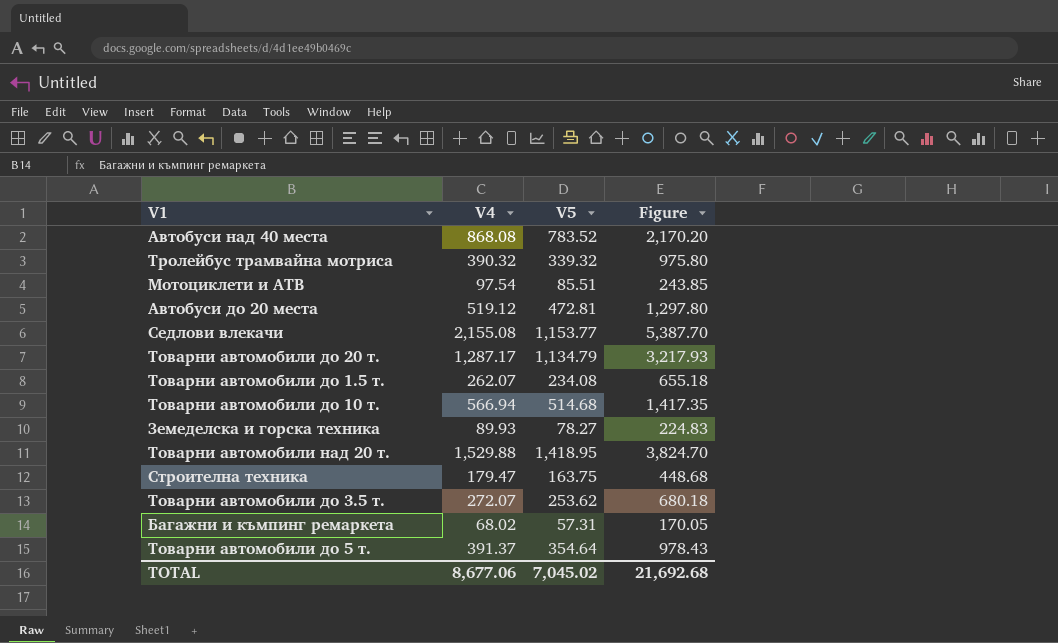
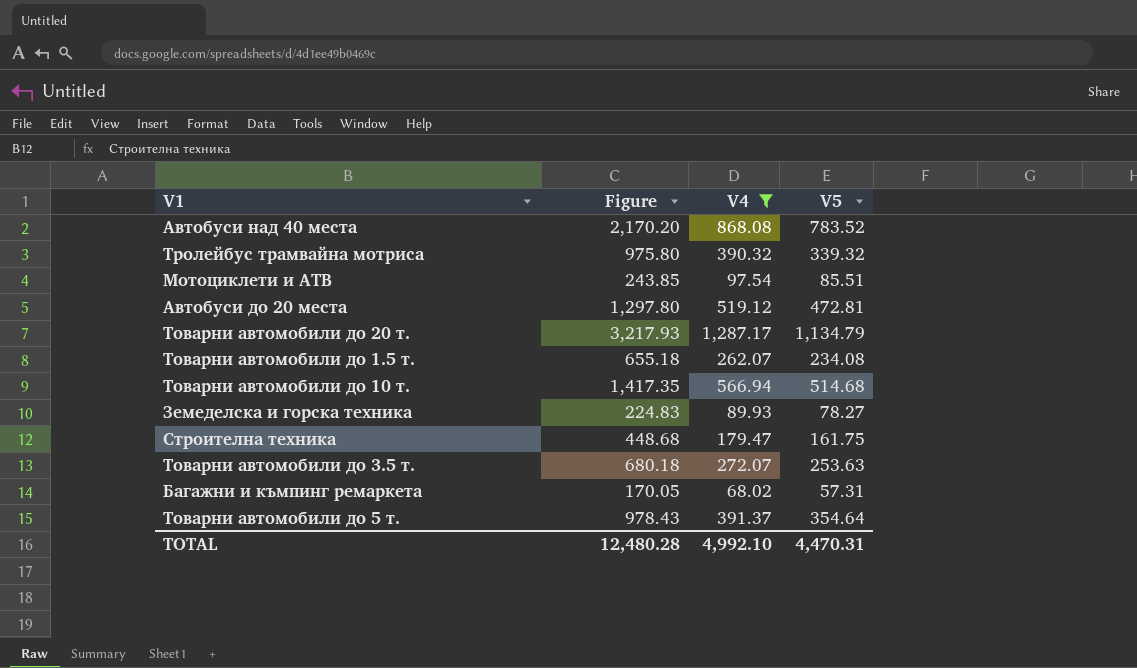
filter: none -> V4 <= 1,287.17
column Figure | position: 4 -> 2
Строителна техника | V5: 163.75 -> 161.75
Товарни автомобили до 3.5 т. | V5: 253.62 -> 253.63
TOTAL | Figure: 21,692.68 -> 12,480.28
TOTAL | V4: 8,677.06 -> 4,992.10
TOTAL | V5: 7,045.02 -> 4,470.31

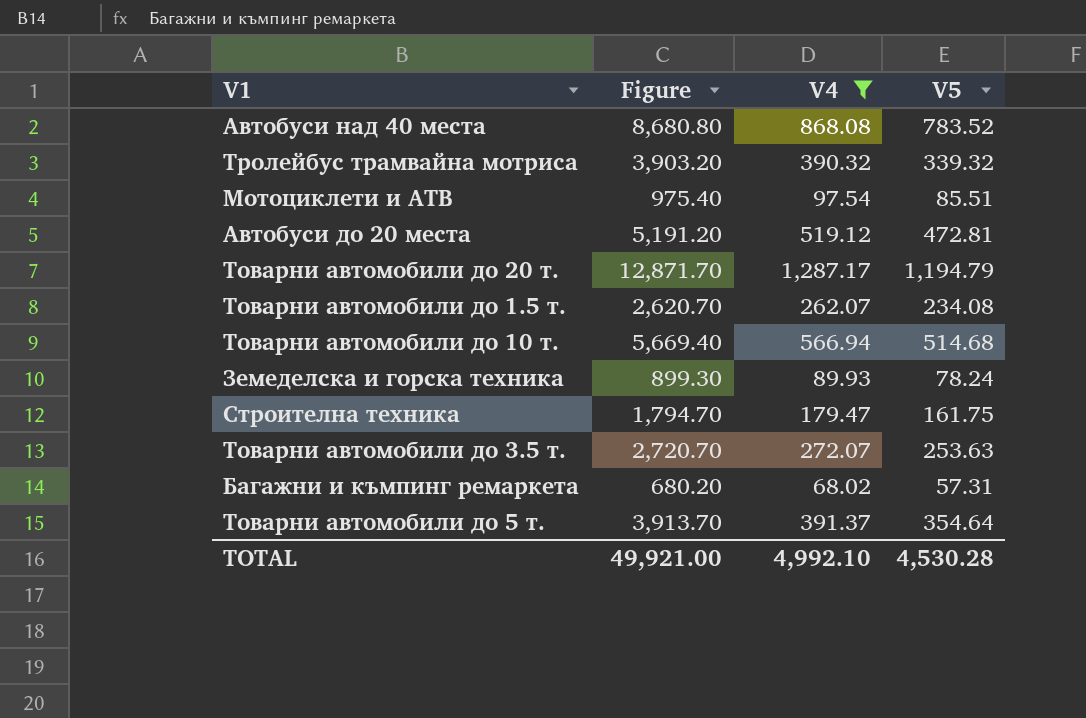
column Figure | formula: [V4] * 2.5 -> [V4] * 10
Товарни автомобили до 20 т. | V5: 1,134.79 -> 1,194.79
Земеделска и горска техника | V5: 78.27 -> 78.24
TOTAL | Figure: 12,480.28 -> 49,921.00
TOTAL | V5: 4,470.31 -> 4,530.28

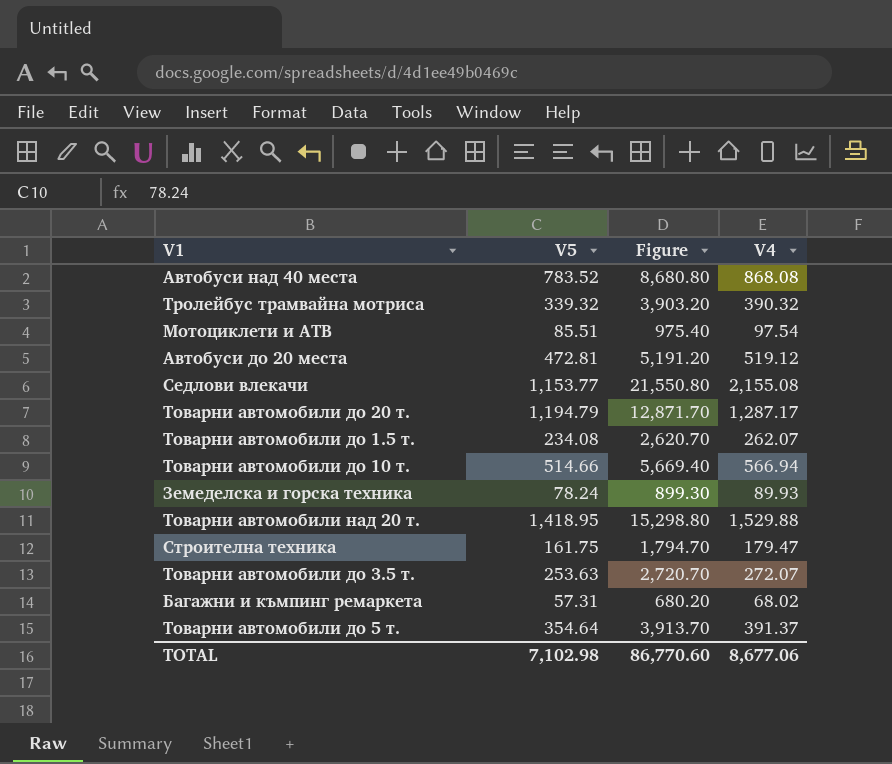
filter: V4 <= 1,287.17 -> none
column V5 | position: 4 -> 2
Товарни aвтомобили до 10 т. | V5: 514.68 -> 514.66
TOTAL | V5: 4,530.28 -> 7,102.98
TOTAL | Figure: 49,921.00 -> 86,770.60
TOTAL | V4: 4,992.10 -> 8,677.06

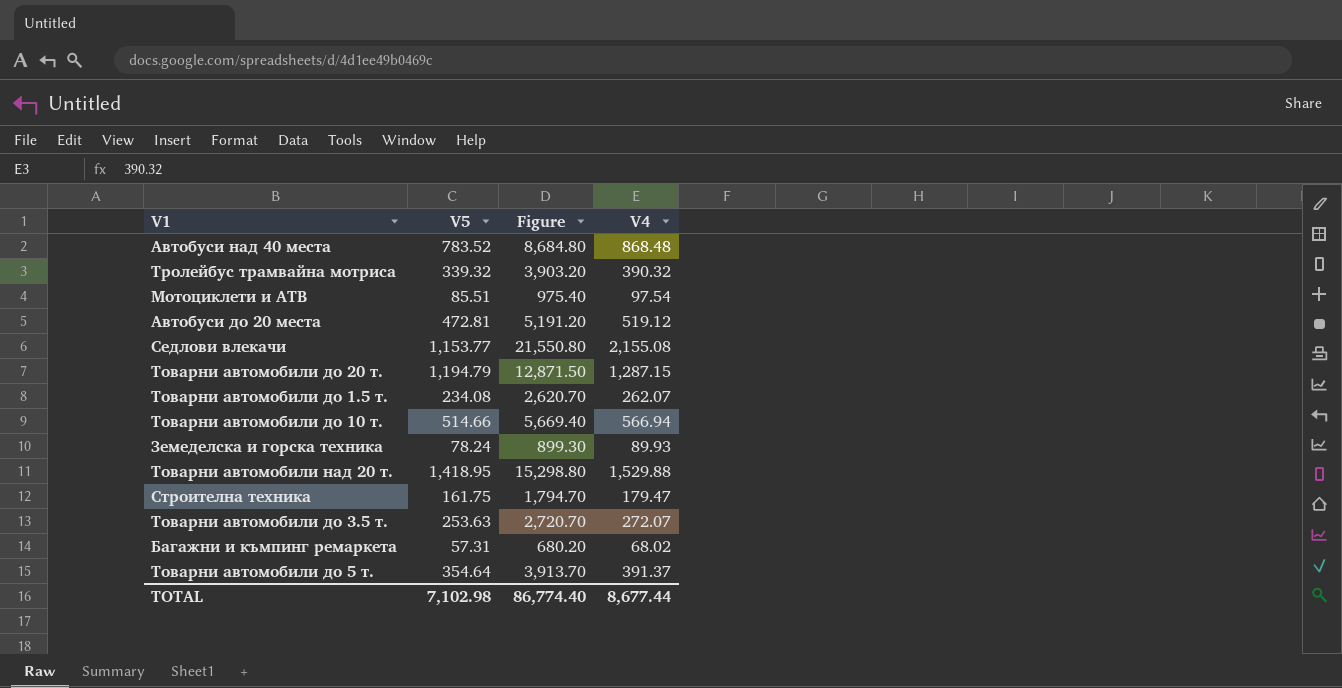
Автобуси над 40 места | Figure: 8,680.80 -> 8,684.80
Автобуси над 40 места | V4: 868.08 -> 868.48
Товарни автомобили до 20 т. | Figure: 12,871.70 -> 12,871.50
Товарни автомобили до 20 т. | V4: 1,287.17 -> 1,287.15
TOTAL | Figure: 86,770.60 -> 86,774.40
TOTAL | V4: 8,677.06 -> 8,677.44

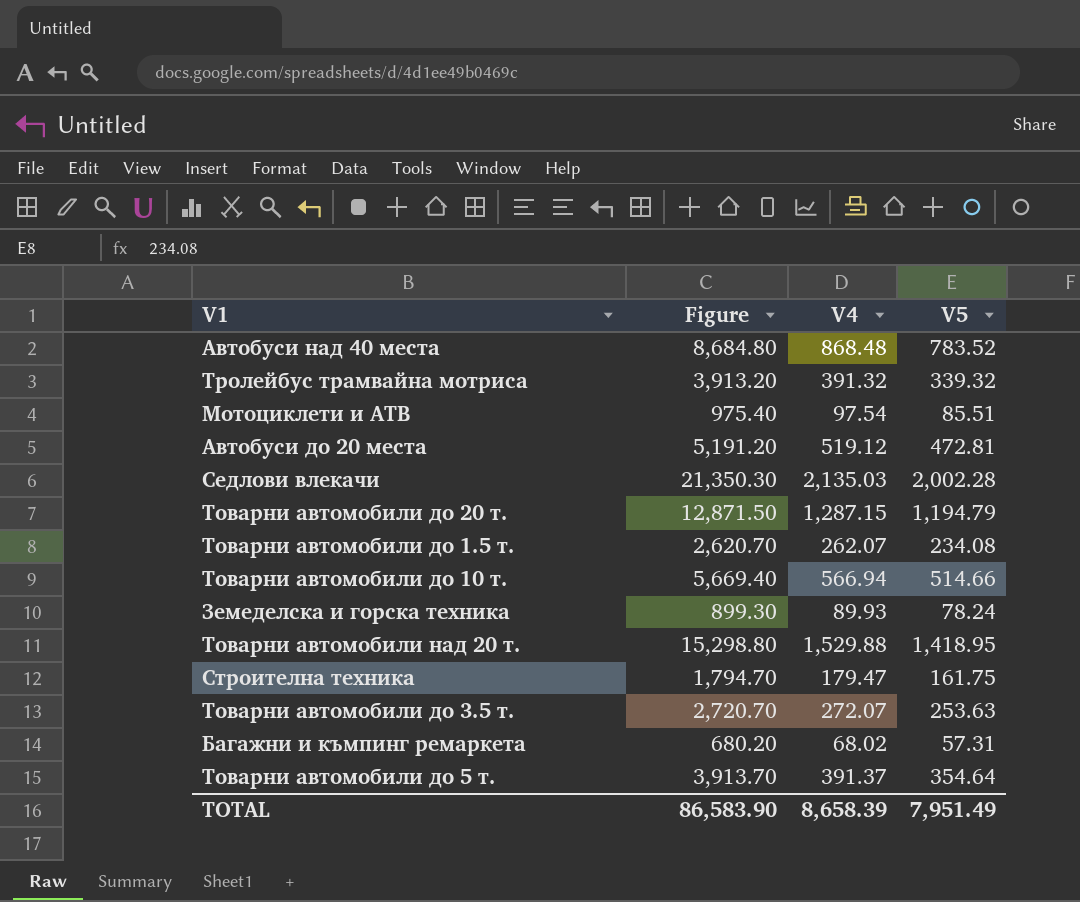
column V5 | position: 2 -> 4
Тролейбус трамвайна мотриса | Figure: 3,903.20 -> 3,913.20
Тролейбус трамвайна мотриса | V4: 390.32 -> 391.32
Седлови влекачи | Figure: 21,550.80 -> 21,350.30
Седлови влекачи | V4: 2,155.08 -> 2,135.03
Седлови влекачи | V5: 1,153.77 -> 2,002.28
TOTAL | Figure: 86,774.40 -> 86,583.90
TOTAL | V4: 8,677.44 -> 8,658.39
TOTAL | V5: 7,102.98 -> 7,951.49

